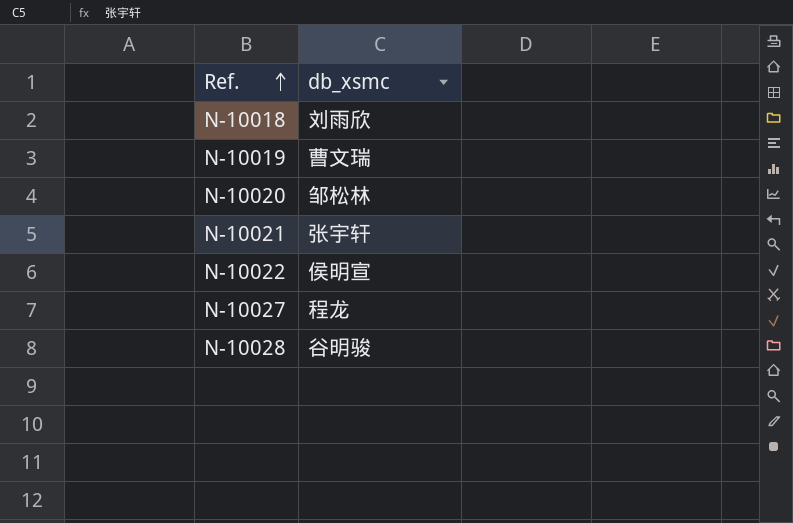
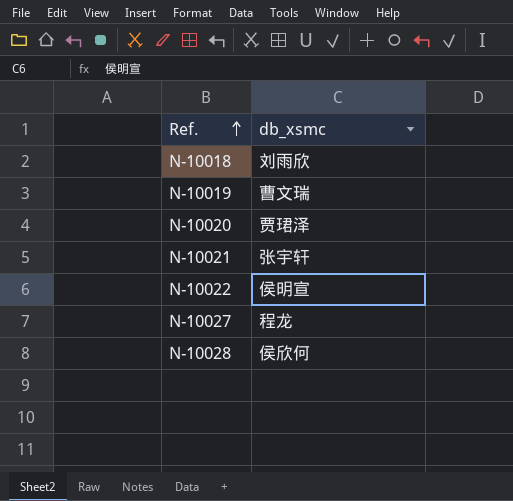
N-10020 | db_xsmc: 邹松林 -> 贾珺泽
N-10028 | db_xsmc: 谷明骏 -> 侯欣何

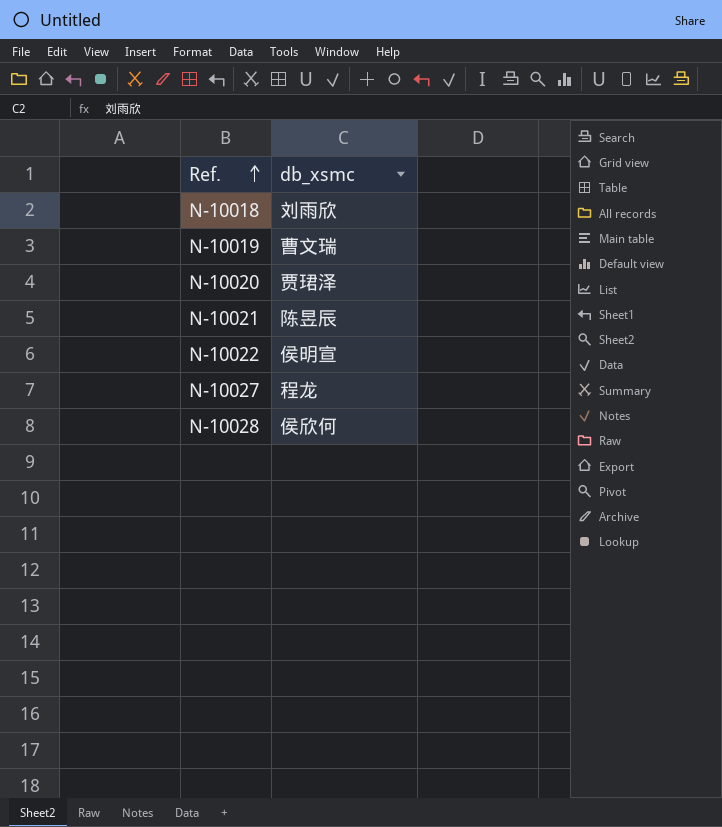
N-10021 | db_xsmc: 张宇轩 -> 陈昱辰

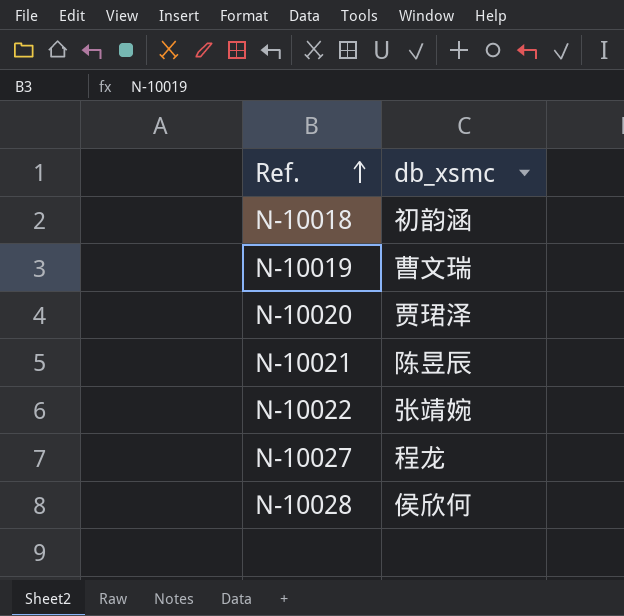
N-10018 | db_xsmc: 刘雨欣 -> 初韵涵
N-10022 | db_xsmc: 侯明宣 -> 张靖婉

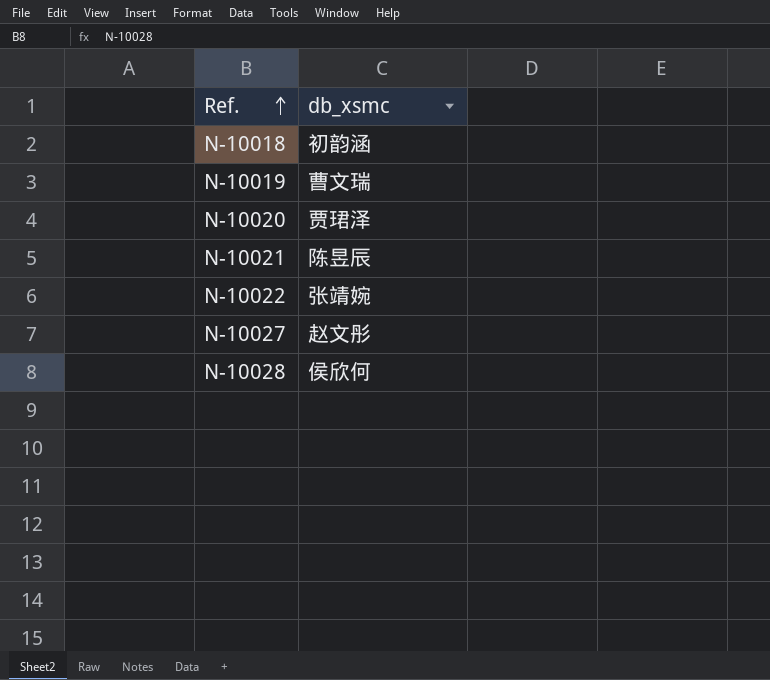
N-10027 | db_xsmc: 程龙 -> 赵文彤

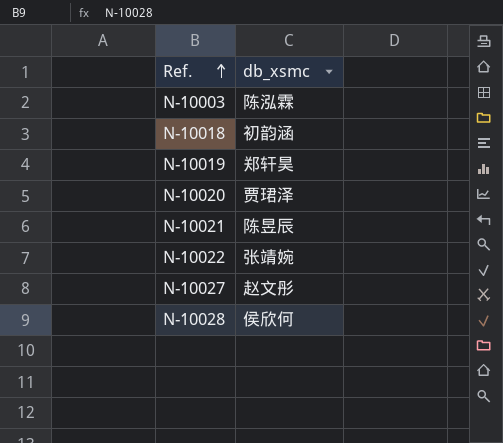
row N-10003: none -> 陈泓霖
N-10019 | db_xsmc: 曹文瑞 -> 郑轩昊

